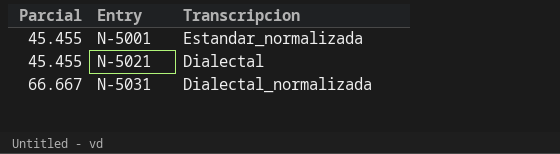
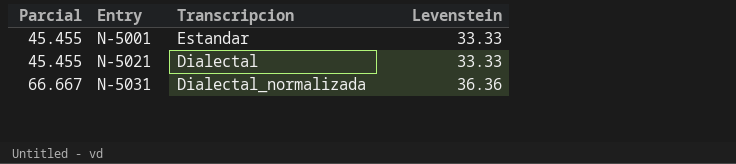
column Levenstein | position: none -> 4
N-5001 | Transcripcion: Estandar_normalizada -> Estandar

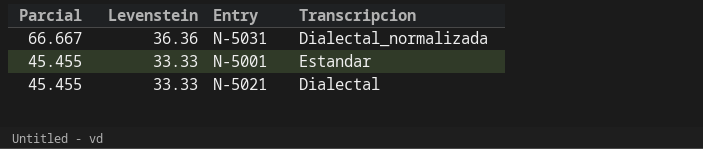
row order: Parcial ascending -> Parcial descending
column Levenstein | position: 4 -> 2

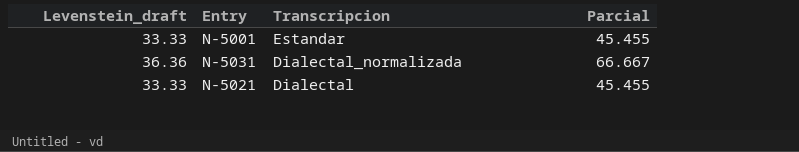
row order: Parcial descending -> Transcripcion descending
column name: Levenstein -> Levenstein_draft
column Parcial | position: 1 -> 4

